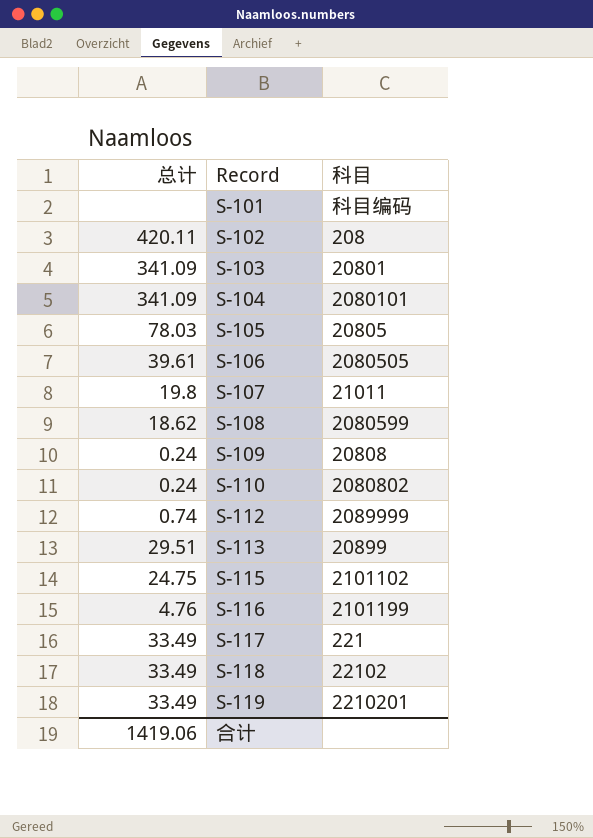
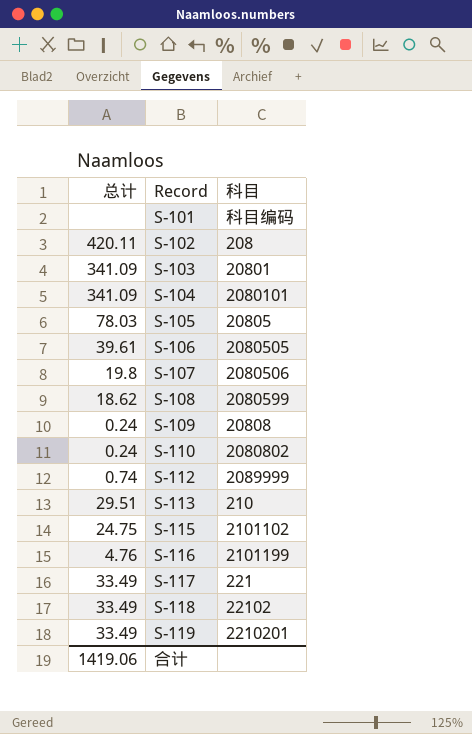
S-107 | 科目: 21011 -> 2080506
S-113 | 科目: 20899 -> 210

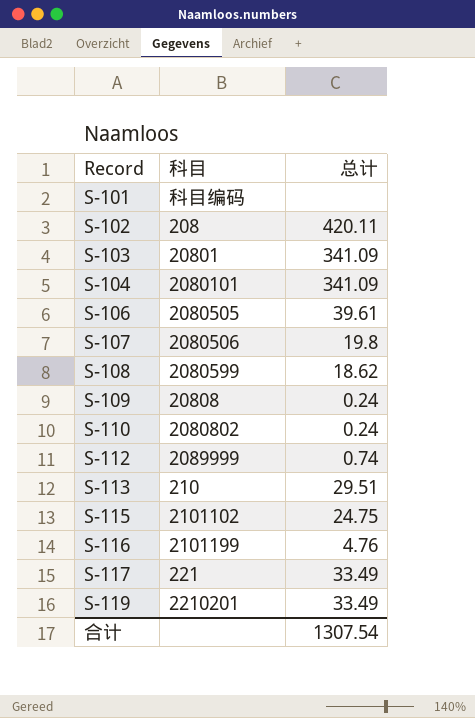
column 总计 | position: 1 -> 3
row S-105: 78.03 | 20805 -> none
row S-118: 33.49 | 22102 -> none
合计 | 总计: 1419.06 -> 1307.54

